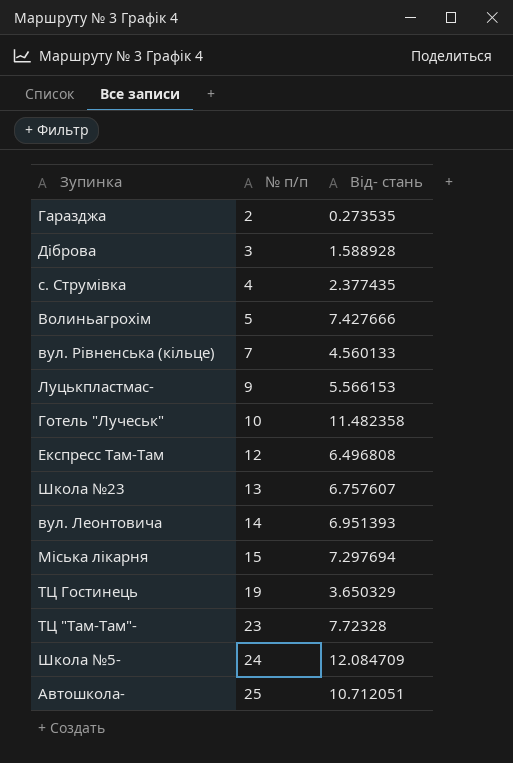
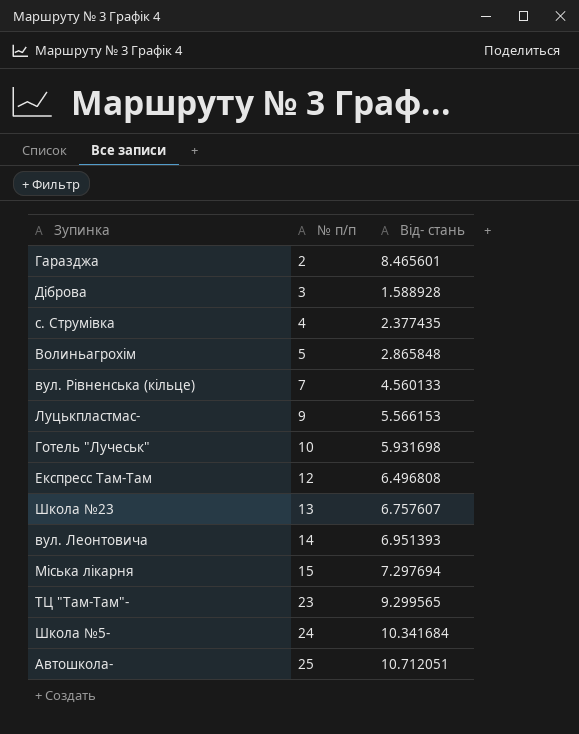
row ТЦ Гостинець: 19 | 3.650329 -> none
Гаразджа | Від- стань: 0.273535 -> 8.465601
Волиньагрохім | Від- стань: 7.427666 -> 2.865848
Готель "Лучеськ" | Від- стань: 11.482358 -> 5.931698
ТЦ "Там-Там"- | Від- стань: 7.72328 -> 9.299565
Школа №5- | Від- стань: 12.084709 -> 10.341684

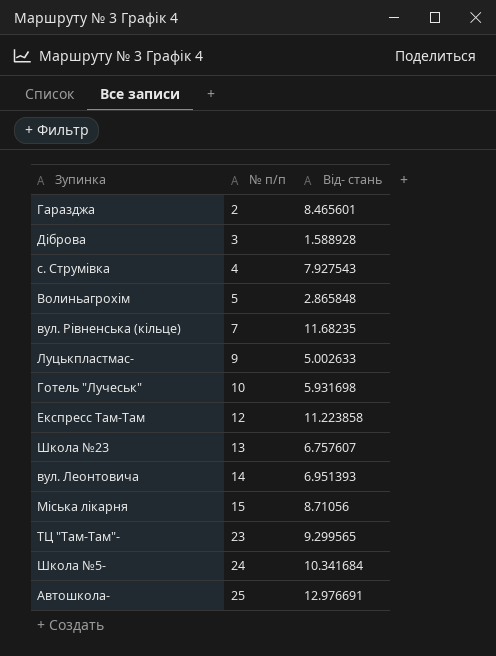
с. Струмівка | Від- стань: 2.377435 -> 7.927543
вул. Рівненська (кільце) | Від- стань: 4.560133 -> 11.68235
Луцькпластмас- | Від- стань: 5.566153 -> 5.002633
Експресс Там-Там | Від- стань: 6.496808 -> 11.223858
Міська лікарня | Від- стань: 7.297694 -> 8.71056
Автошкола- | Від- стань: 10.712051 -> 12.976691

